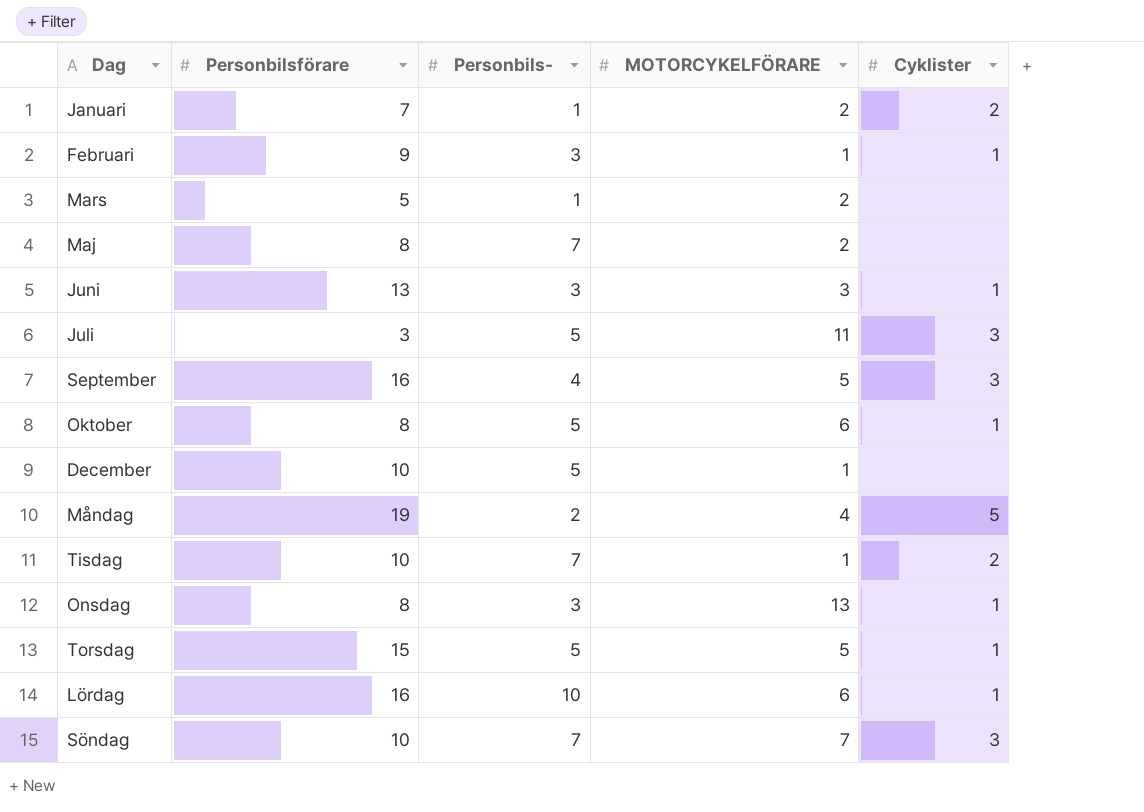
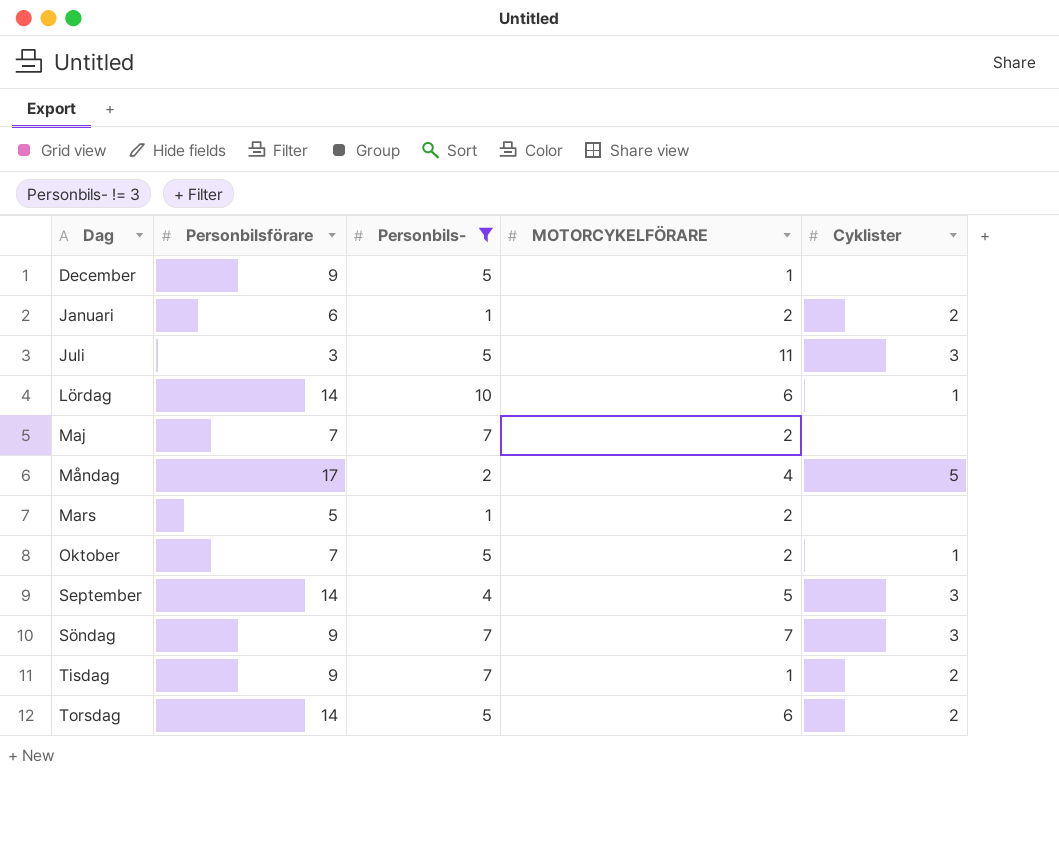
filter: none -> Personbils- != 3
row order: none -> Dag ascending
December | Personbilsförare: 10 -> 9
Januari | Personbilsförare: 7 -> 6
Lördag | Personbilsförare: 16 -> 14
Maj | Personbilsförare: 8 -> 7
Måndag | Personbilsförare: 19 -> 17
Oktober | Personbilsförare: 8 -> 7
Oktober | MOTORCYKELFÖRARE: 6 -> 2
September | Personbilsförare: 16 -> 14
Söndag | Personbilsförare: 10 -> 9
Tisdag | Personbilsförare: 10 -> 9
Torsdag | Personbilsförare: 15 -> 14
Torsdag | MOTORCYKELFÖRARE: 5 -> 6
Torsdag | Cyklister: 1 -> 2

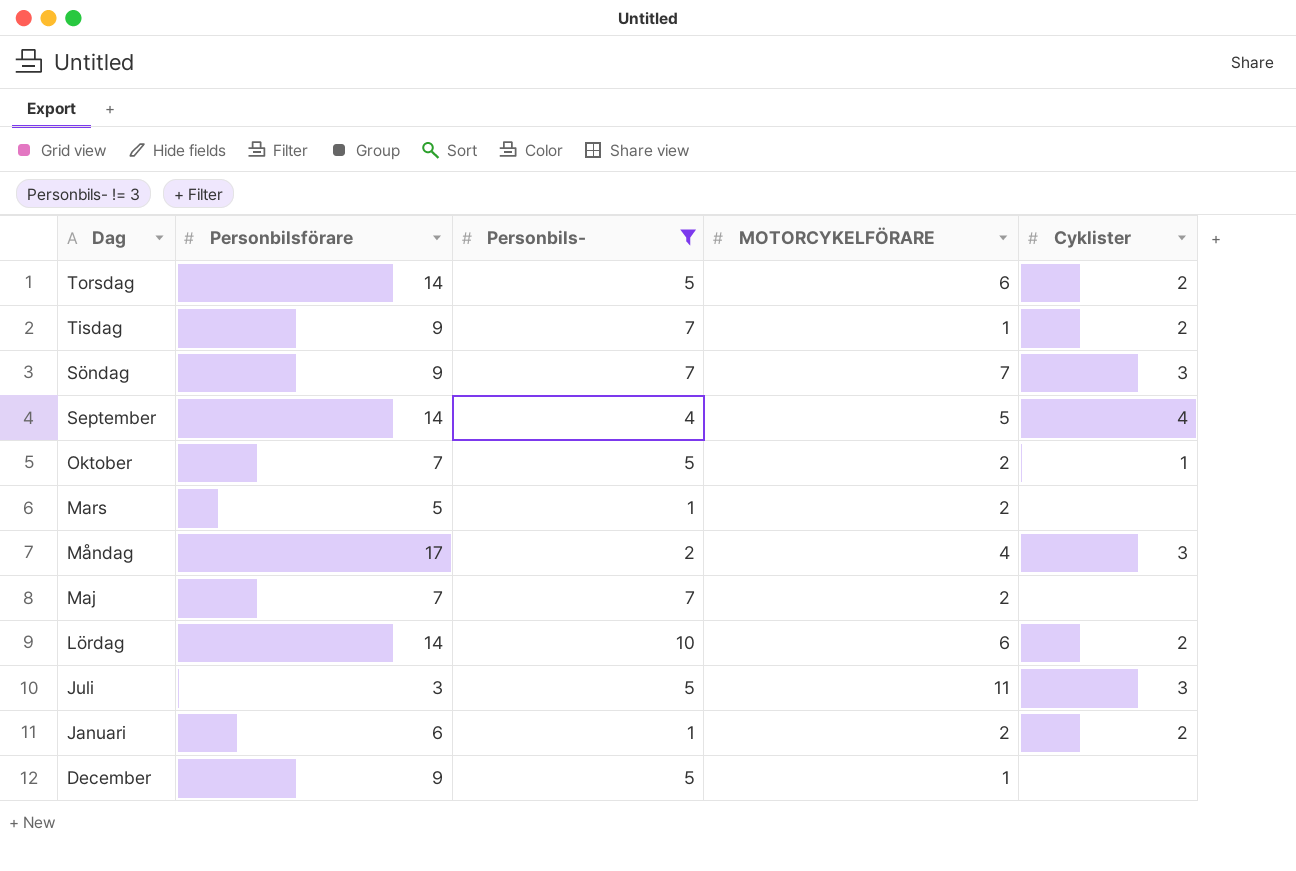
row order: Dag ascending -> Dag descending
September | Cyklister: 3 -> 4
Måndag | Cyklister: 5 -> 3
Lördag | Cyklister: 1 -> 2

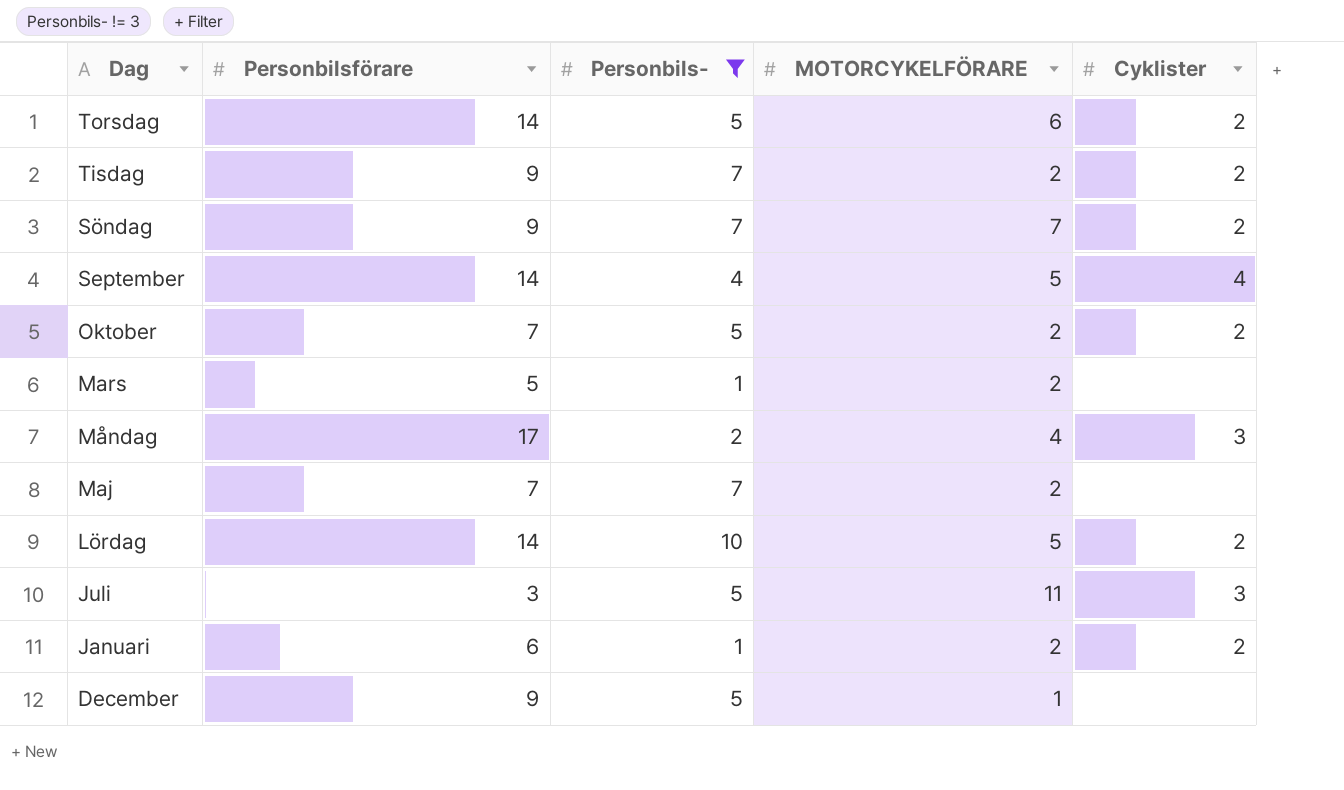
Tisdag | MOTORCYKELFÖRARE: 1 -> 2
Söndag | Cyklister: 3 -> 2
Oktober | Cyklister: 1 -> 2
Lördag | MOTORCYKELFÖRARE: 6 -> 5

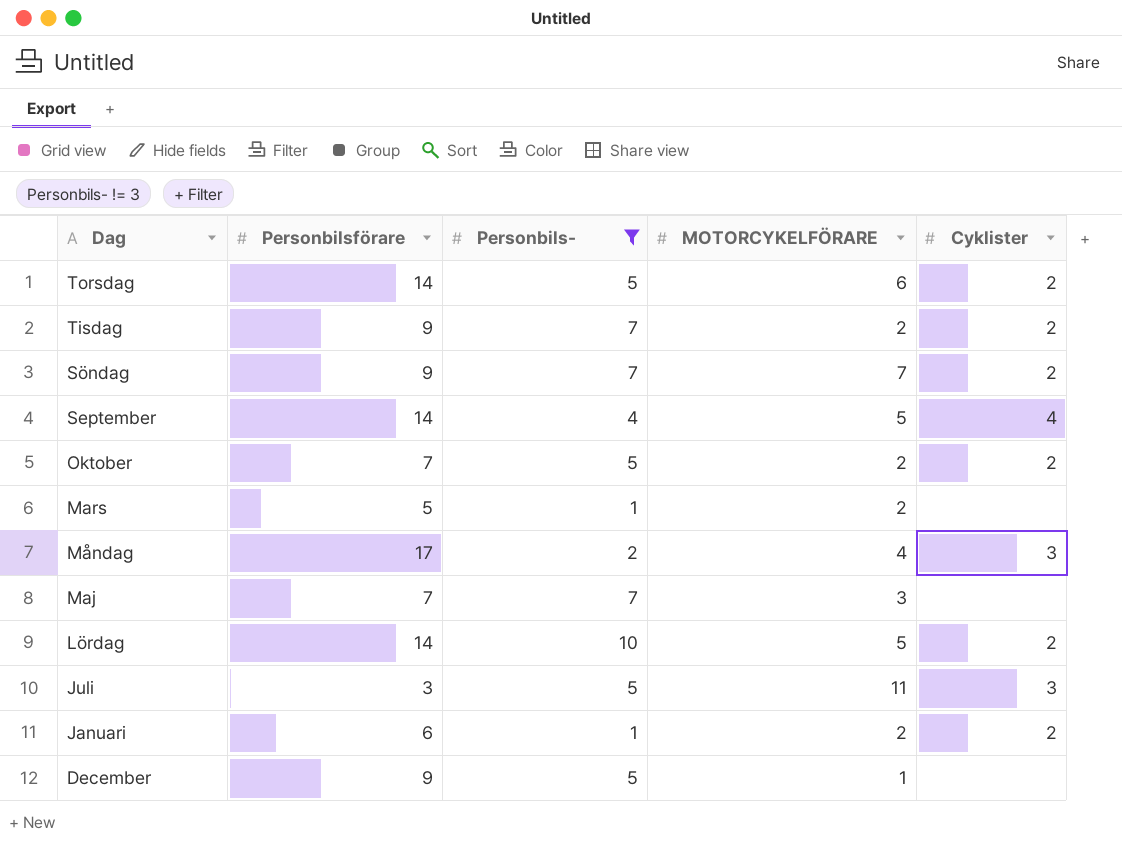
Maj | MOTORCYKELFÖRARE: 2 -> 3

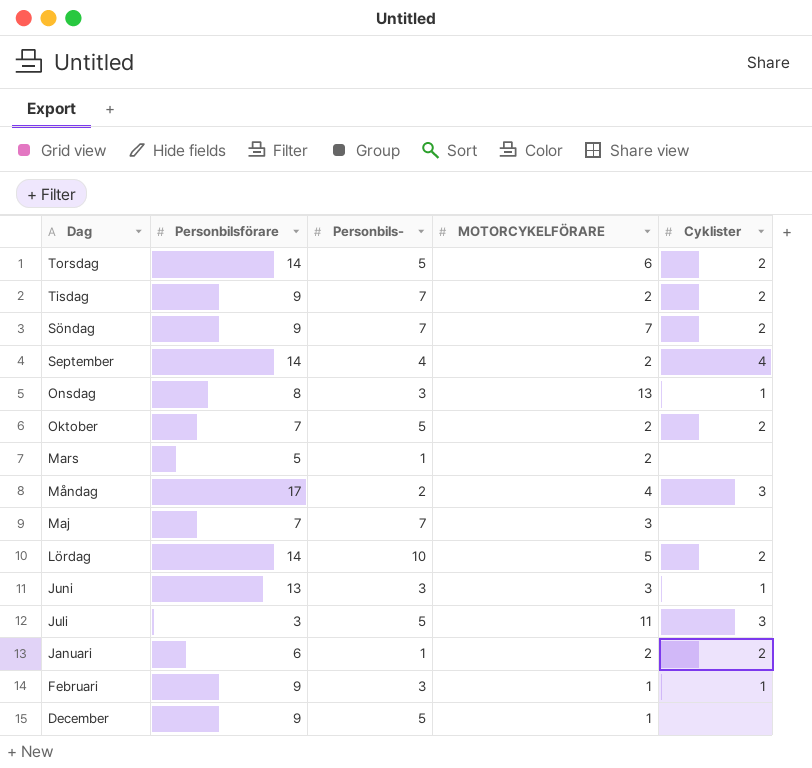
filter: Personbils- != 3 -> none
September | MOTORCYKELFÖRARE: 5 -> 2

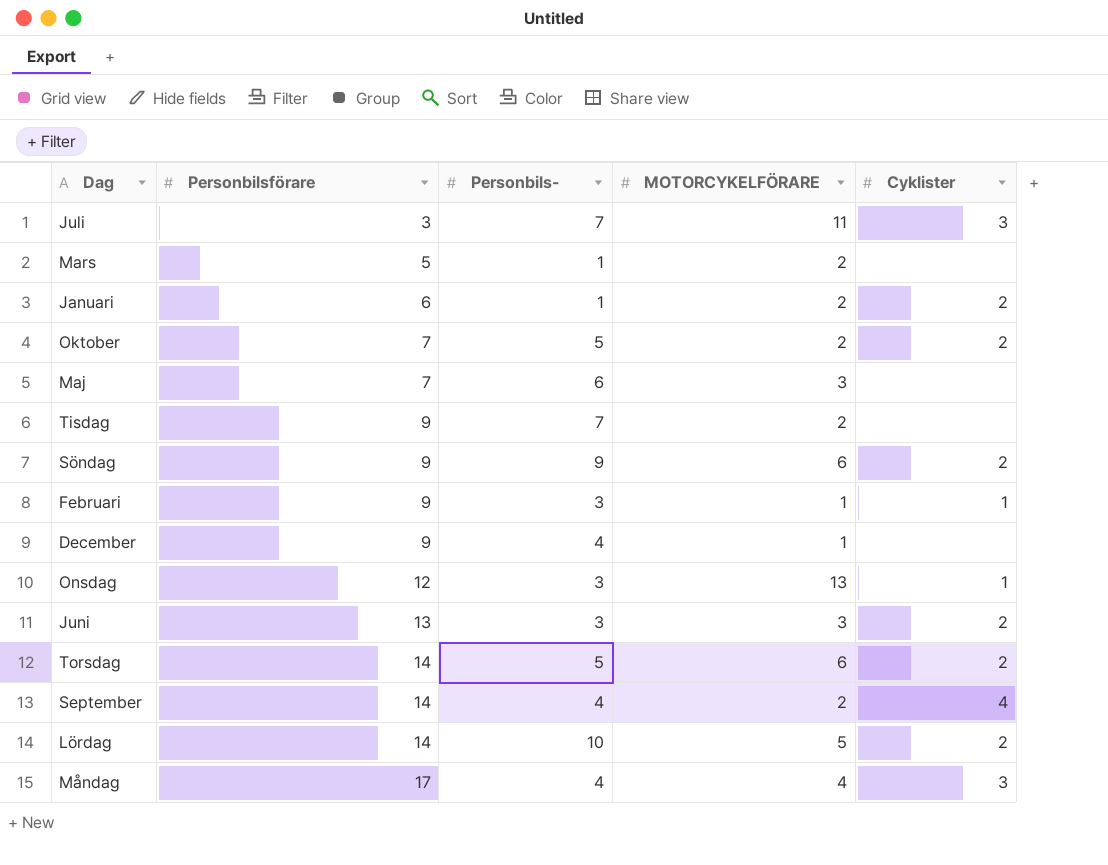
row order: Dag descending -> Personbilsförare ascending
Juli | Personbils-: 5 -> 7
Maj | Personbils-: 7 -> 6
Tisdag | Cyklister: 2 -> none
Söndag | Personbils-: 7 -> 9
Söndag | MOTORCYKELFÖRARE: 7 -> 6
December | Personbils-: 5 -> 4
Onsdag | Personbilsförare: 8 -> 12
Juni | Cyklister: 1 -> 2
Måndag | Personbils-: 2 -> 4

